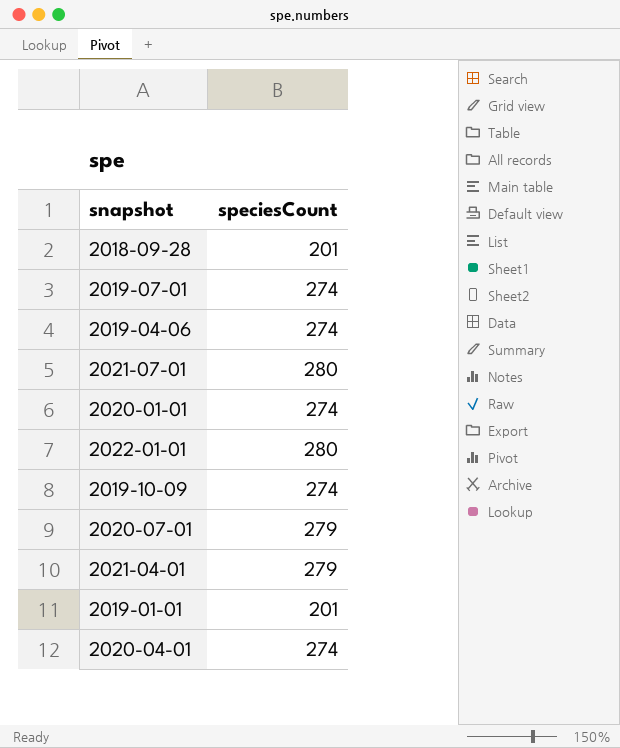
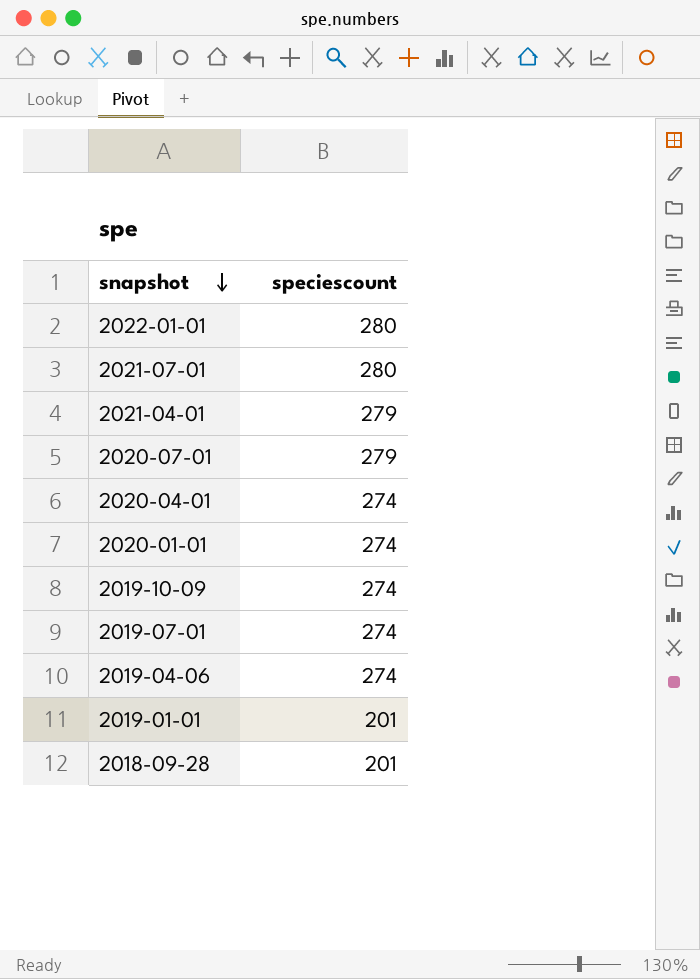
row order: none -> snapshot descending
column name: speciesCount -> speciescount

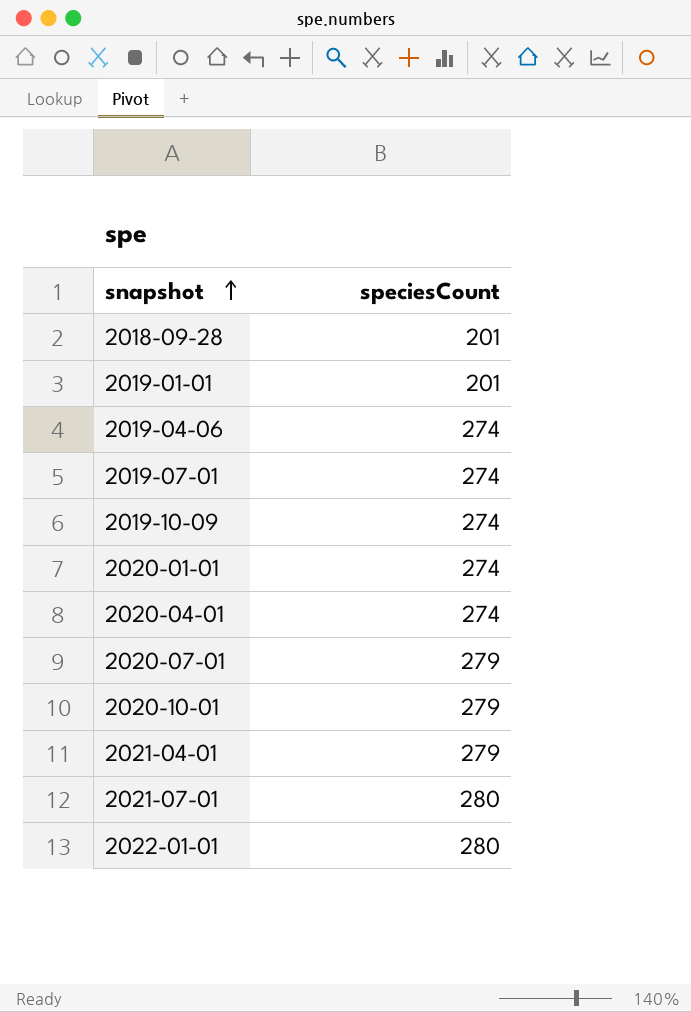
row order: snapshot descending -> snapshot ascending
column name: speciescount -> speciesCount
row 2020-10-01: none -> 279

